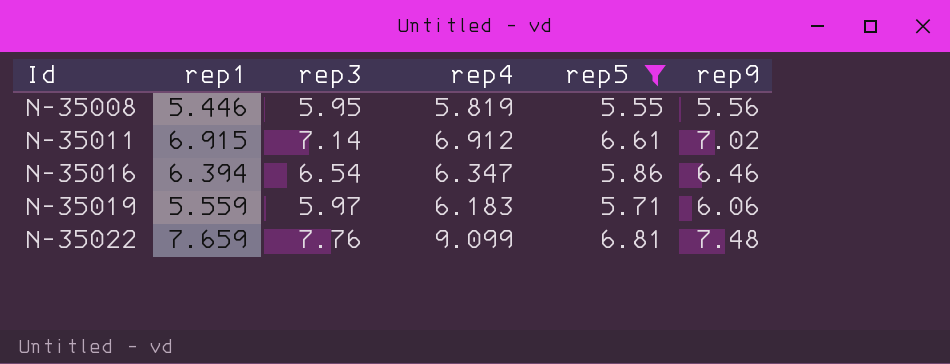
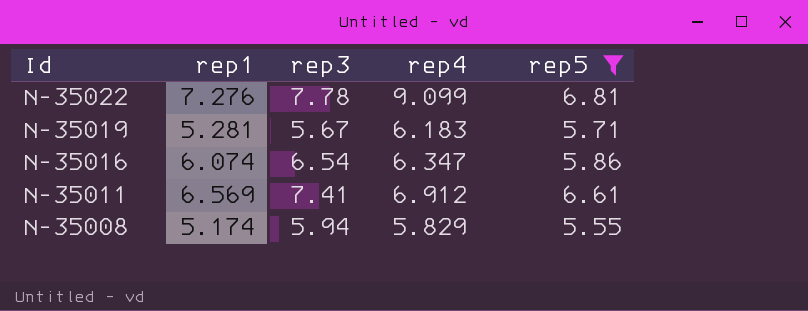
row order: Id ascending -> Id descending
column rep9 | position: 6 -> none
N-35022 | rep1: 7.659 -> 7.276
N-35022 | rep3: 7.76 -> 7.78
N-35019 | rep1: 5.559 -> 5.281
N-35019 | rep3: 5.97 -> 5.67
N-35016 | rep1: 6.394 -> 6.074
N-35011 | rep1: 6.915 -> 6.569
N-35011 | rep3: 7.14 -> 7.41
N-35008 | rep1: 5.446 -> 5.174
N-35008 | rep3: 5.95 -> 5.94
N-35008 | rep4: 5.819 -> 5.829

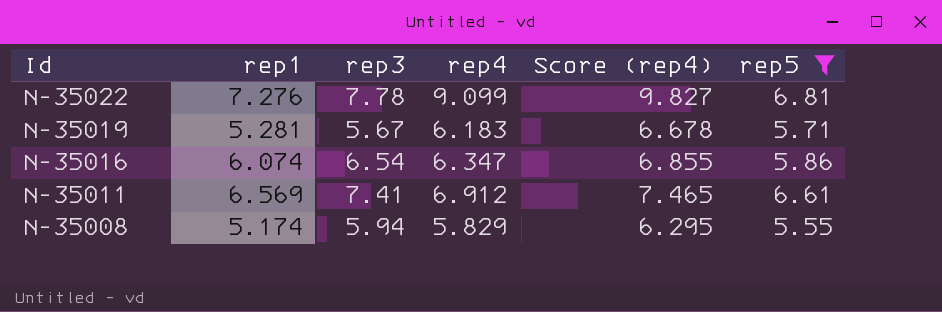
column Score (rep4) | formula: none -> [rep4] * 1.08

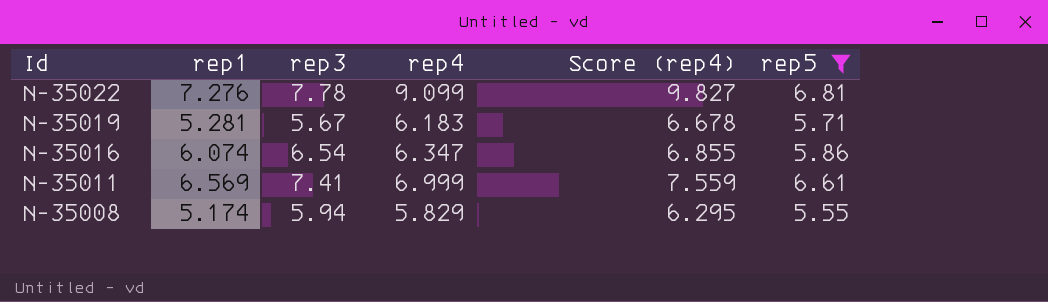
N-35011 | rep4: 6.912 -> 6.999
N-35011 | Score (rep4): 7.465 -> 7.559

